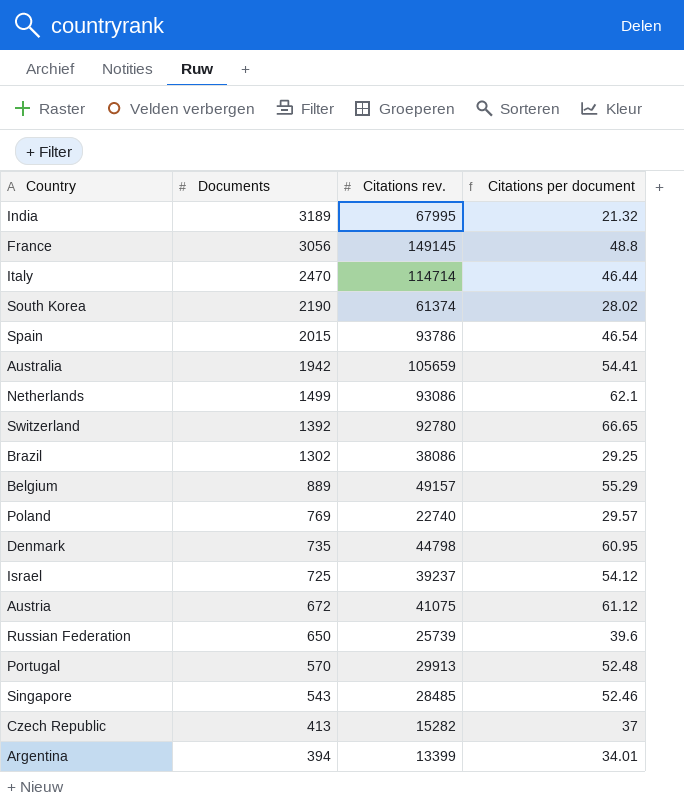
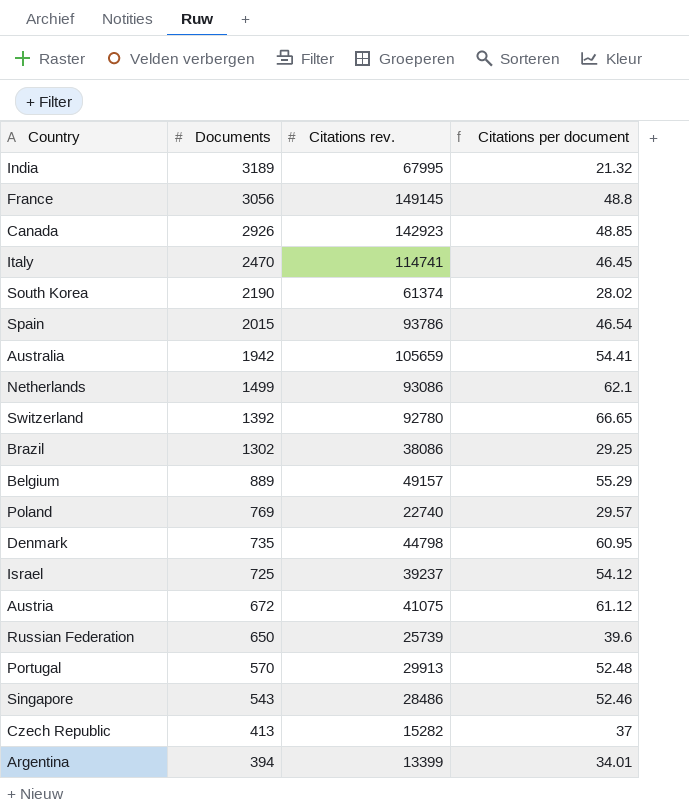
row Canada: none -> 2926 | 142923 | 48.85
Italy | Citations rev.: 114714 -> 114741
Italy | Citations per document: 46.44 -> 46.45
Singapore | Citations rev.: 28485 -> 28486

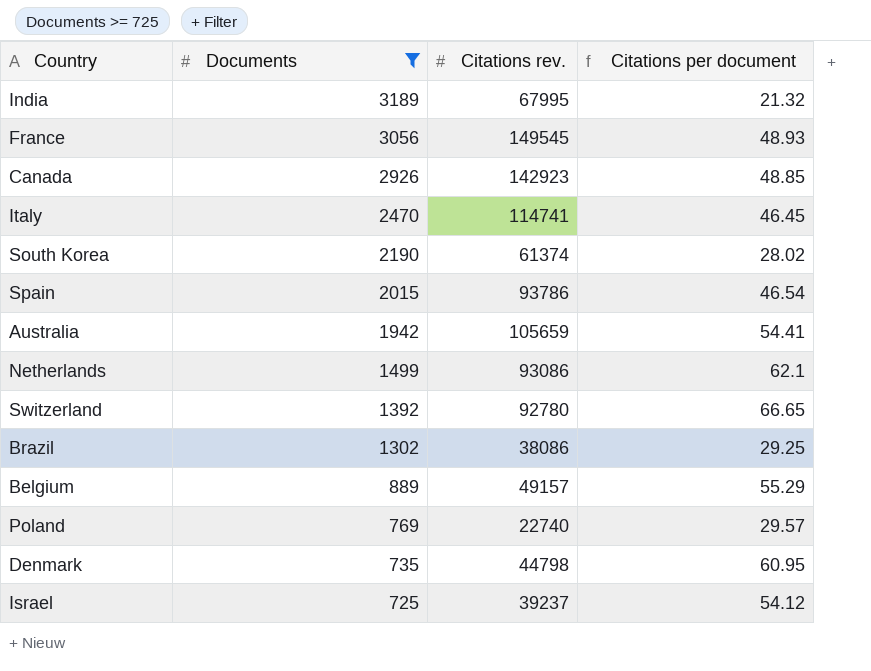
filter: none -> Documents >= 725
France | Citations rev.: 149145 -> 149545
France | Citations per document: 48.8 -> 48.93

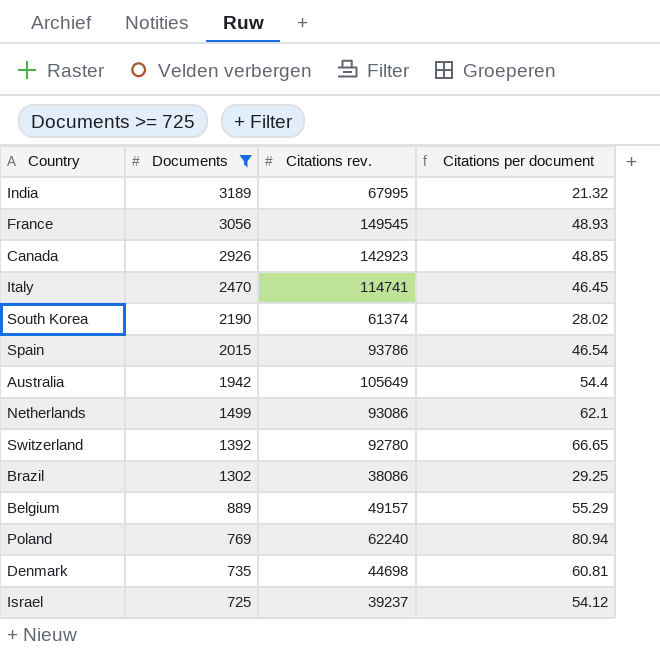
Australia | Citations rev.: 105659 -> 105649
Australia | Citations per document: 54.41 -> 54.4
Poland | Citations rev.: 22740 -> 62240
Poland | Citations per document: 29.57 -> 80.94
Denmark | Citations rev.: 44798 -> 44698
Denmark | Citations per document: 60.95 -> 60.81

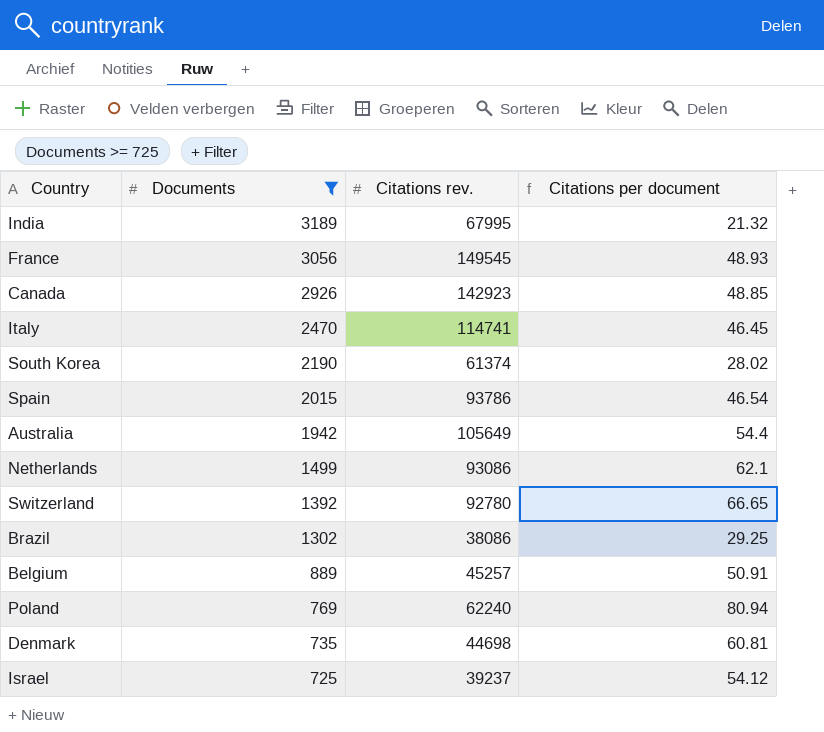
Belgium | Citations rev.: 49157 -> 45257
Belgium | Citations per document: 55.29 -> 50.91

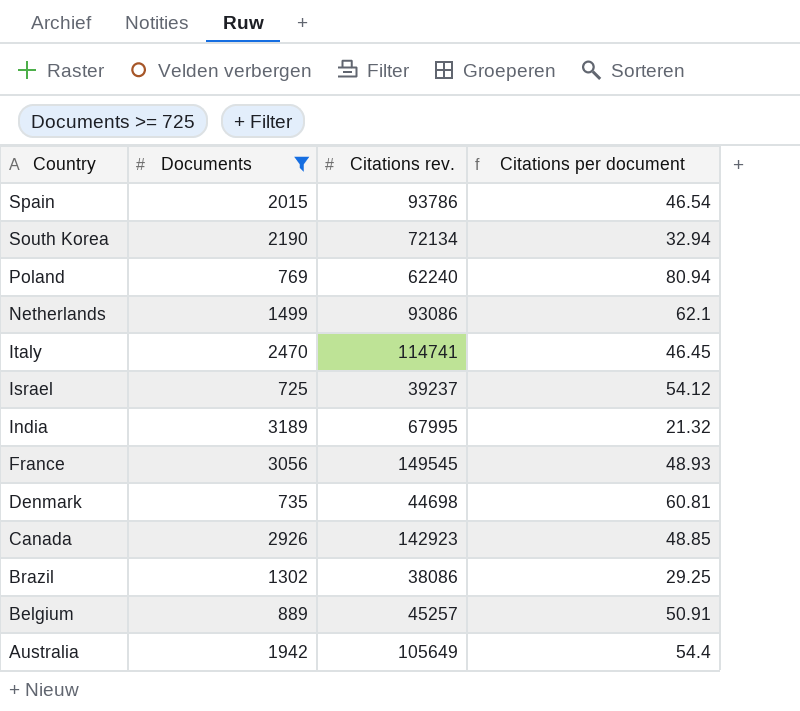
row order: Documents descending -> Country descending
row Switzerland: 1392 | 92780 | 66.65 -> none
South Korea | Citations rev.: 61374 -> 72134
South Korea | Citations per document: 28.02 -> 32.94

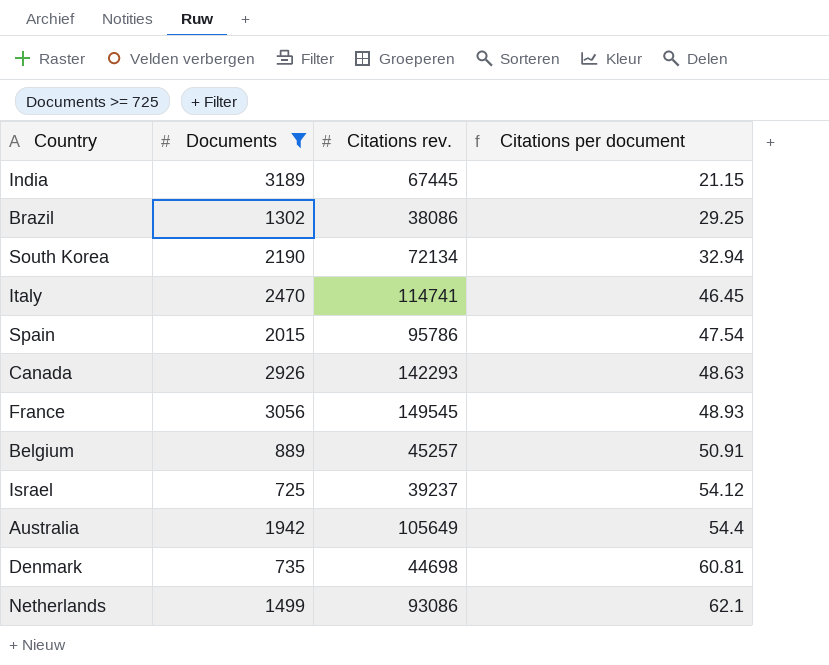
row order: Country descending -> Citations per document ascending
row Poland: 769 | 62240 | 80.94 -> none
India | Citations rev.: 67995 -> 67445
India | Citations per document: 21.32 -> 21.15
Spain | Citations rev.: 93786 -> 95786
Spain | Citations per document: 46.54 -> 47.54
Canada | Citations rev.: 142923 -> 142293
Canada | Citations per document: 48.85 -> 48.63

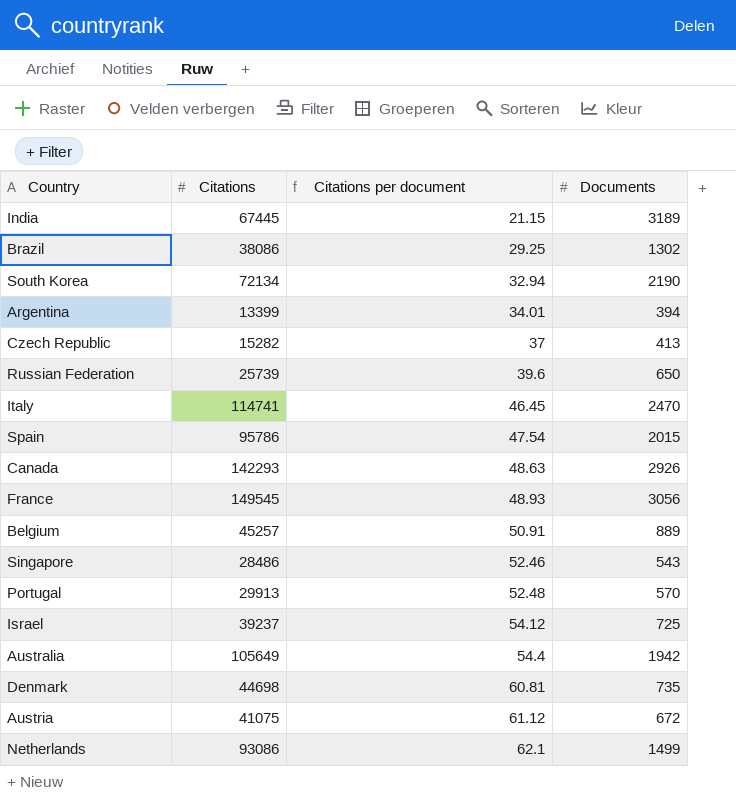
filter: Documents >= 725 -> none
column name: Citations rev. -> Citations
column Documents | position: 2 -> 4

